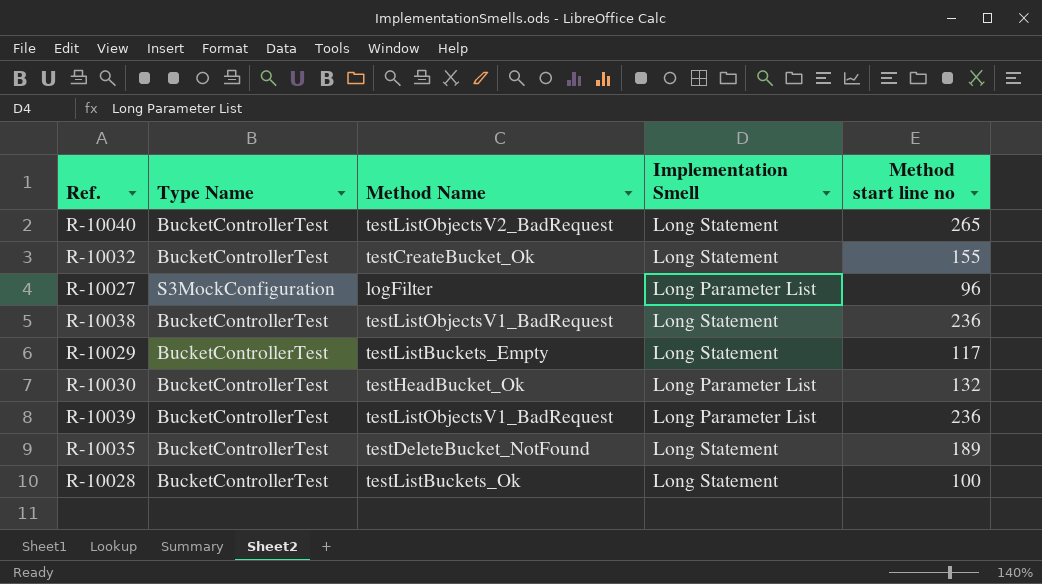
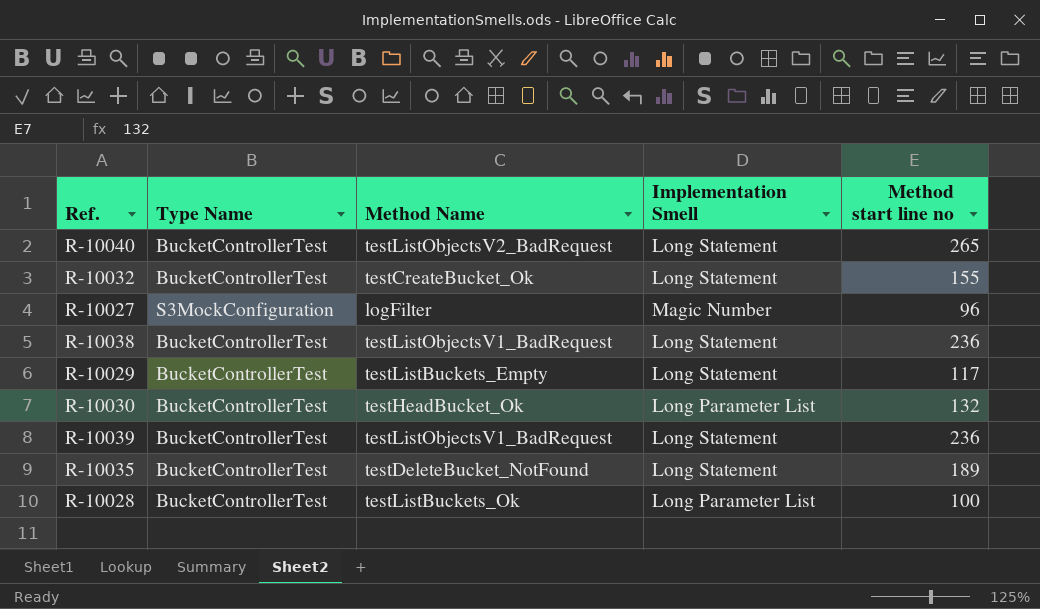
R-10027 | Implementation Smell: Long Parameter List -> Magic Number
R-10039 | Implementation Smell: Long Parameter List -> Long Statement
R-10028 | Implementation Smell: Long Statement -> Long Parameter List

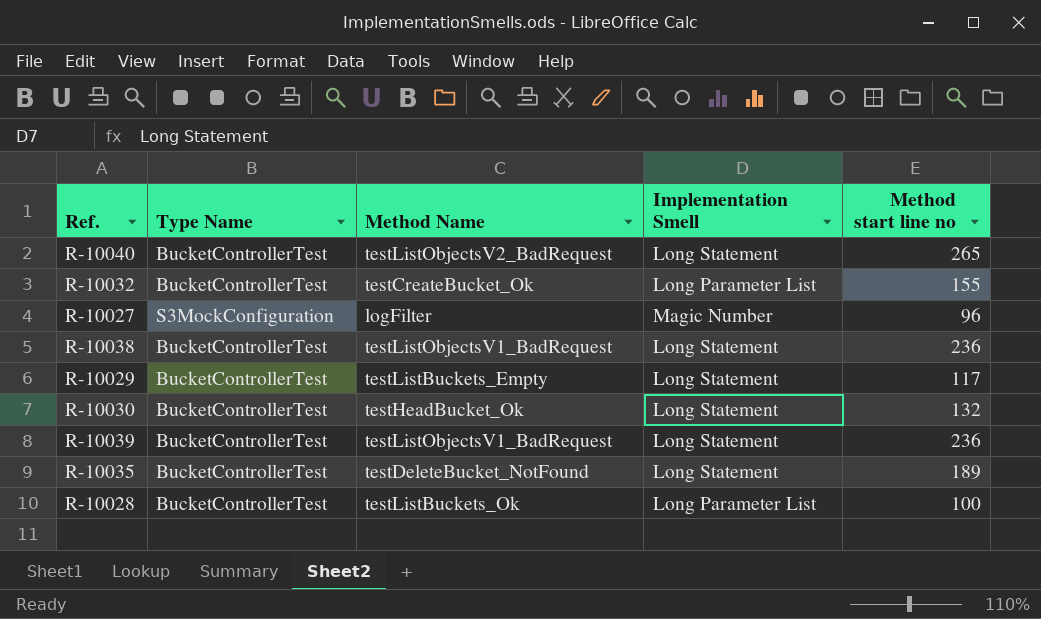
R-10032 | Implementation Smell: Long Statement -> Long Parameter List
R-10030 | Implementation Smell: Long Parameter List -> Long Statement

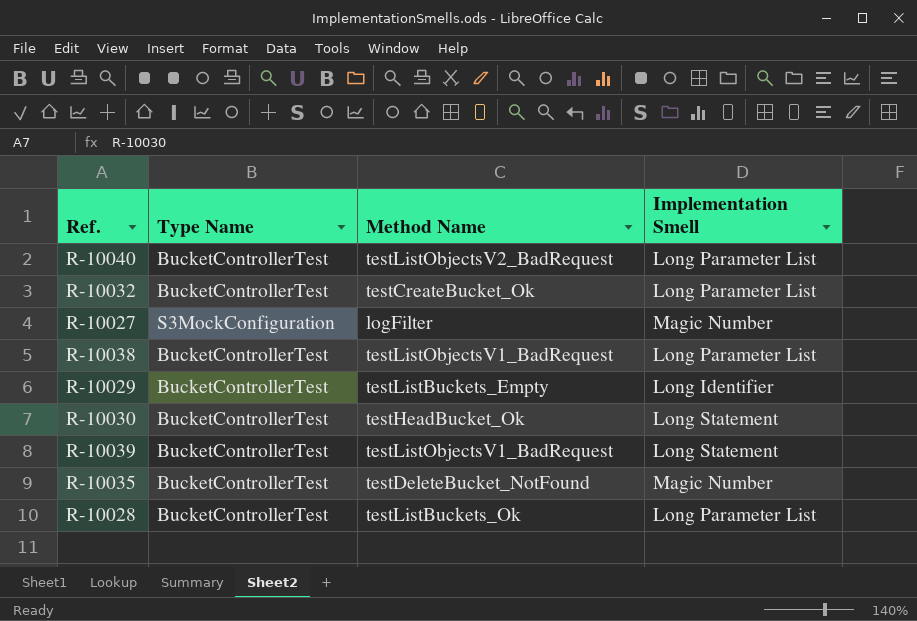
column Method start line no | position: 5 -> none
R-10040 | Implementation Smell: Long Statement -> Long Parameter List
R-10038 | Implementation Smell: Long Statement -> Long Parameter List
R-10029 | Implementation Smell: Long Statement -> Long Identifier
R-10035 | Implementation Smell: Long Statement -> Magic Number

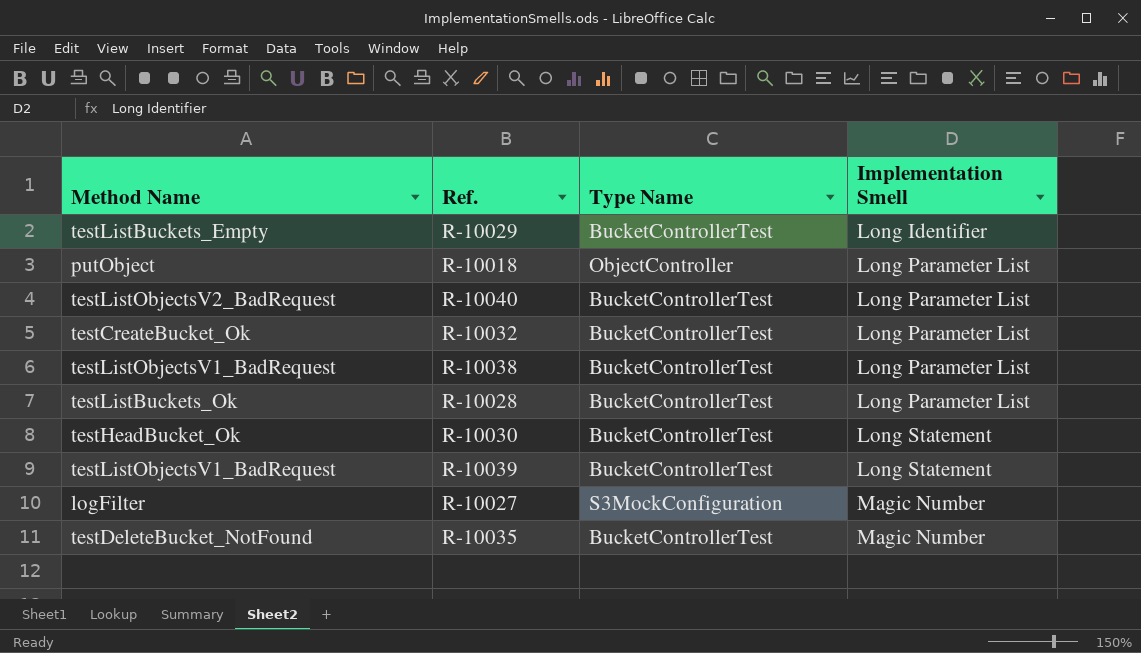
row order: none -> Implementation Smell ascending
column Method Name | position: 3 -> 1
row R-10018: none -> putObject | ObjectController | Long Parameter List

